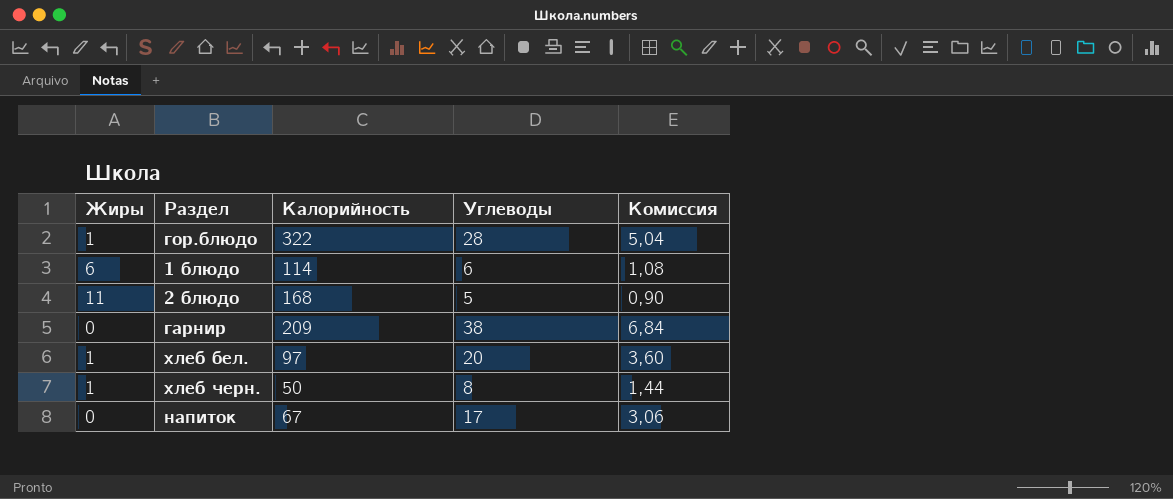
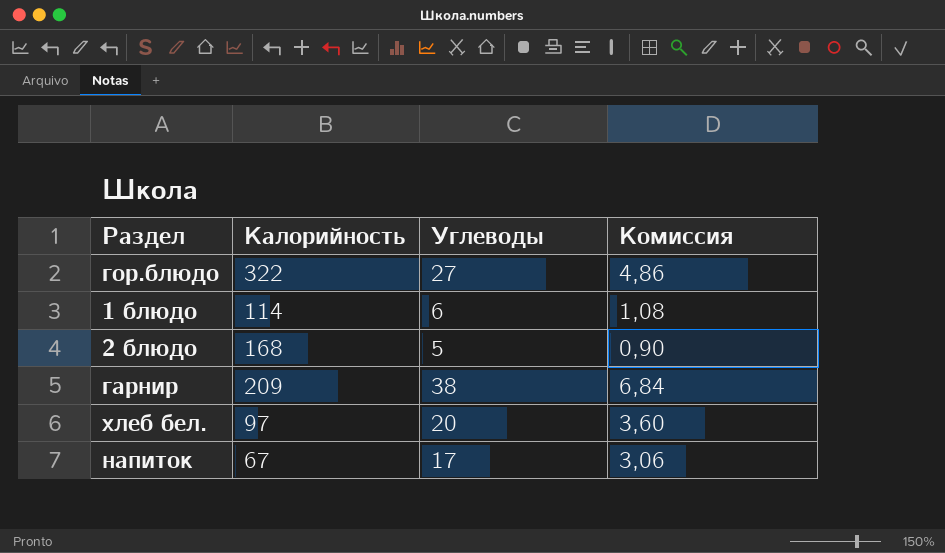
column Жиры | position: 1 -> none
row хлеб черн.: 1 | 50 | 8 | 1,44 -> none
гор.блюдо | Углеводы: 28 -> 27
гор.блюдо | Комиссия: 5,04 -> 4,86

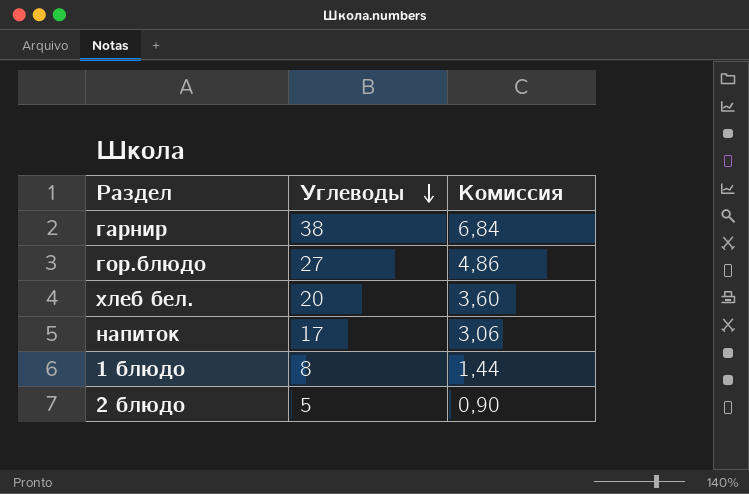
row order: none -> Углеводы descending
column Калорийность | position: 2 -> none
1 блюдо | Углеводы: 6 -> 8
1 блюдо | Комиссия: 1,08 -> 1,44

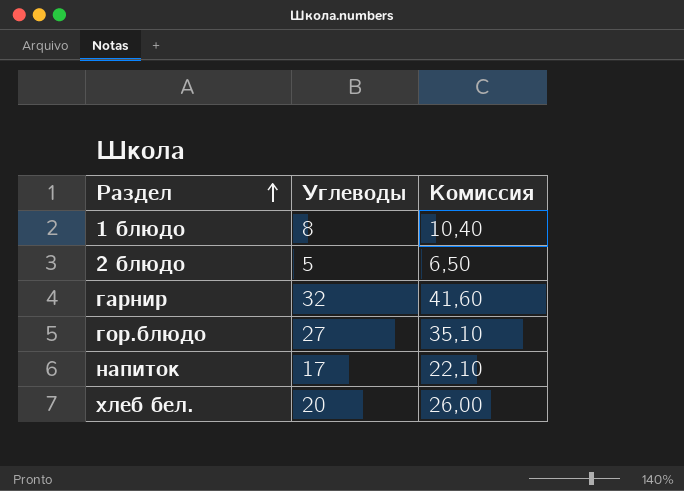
row order: Углеводы descending -> Раздел ascending
column Комиссия | formula: [Углеводы] * 0,18 -> [Углеводы] * 1,3
гарнир | Углеводы: 38 -> 32

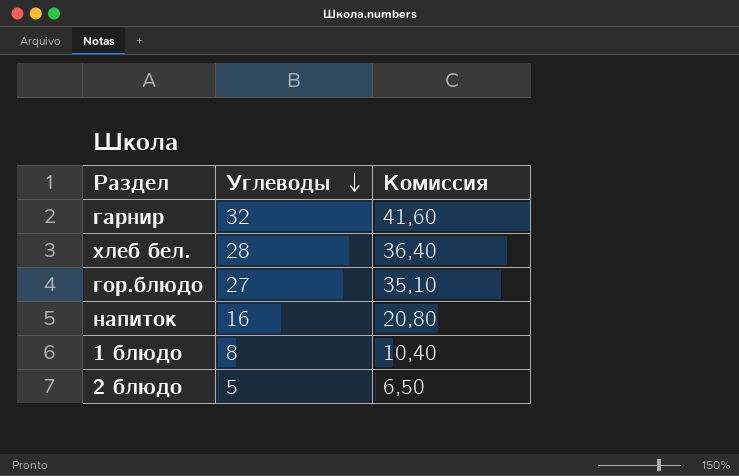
row order: Раздел ascending -> Углеводы descending
хлеб бел. | Углеводы: 20 -> 28
хлеб бел. | Комиссия: 26,00 -> 36,40
напиток | Углеводы: 17 -> 16
напиток | Комиссия: 22,10 -> 20,80

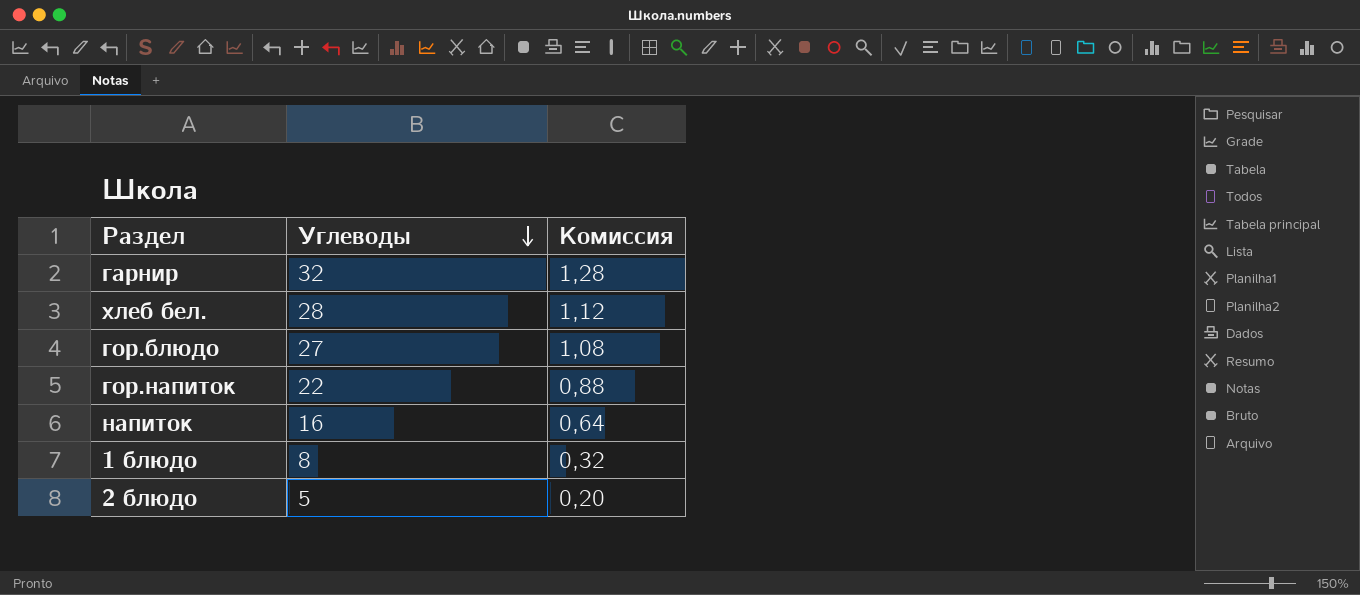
column Комиссия | formula: [Углеводы] * 1,3 -> [Углеводы] * 0,04
row гор.напиток: none -> 22 | 0,88

